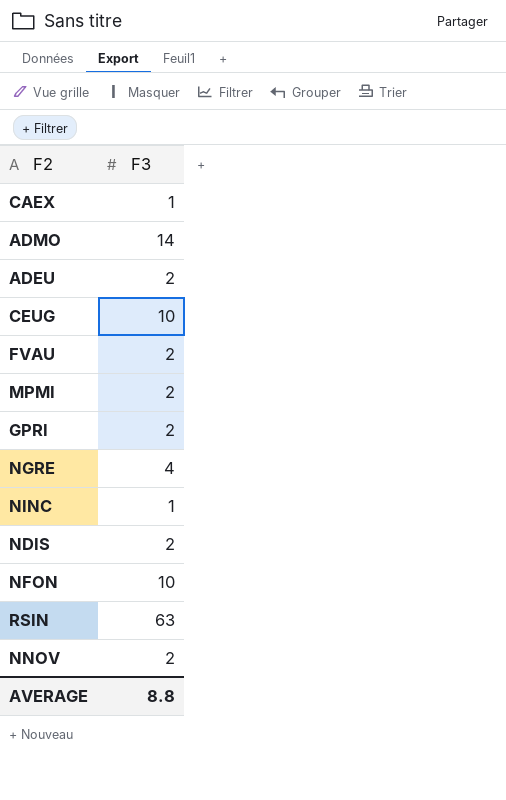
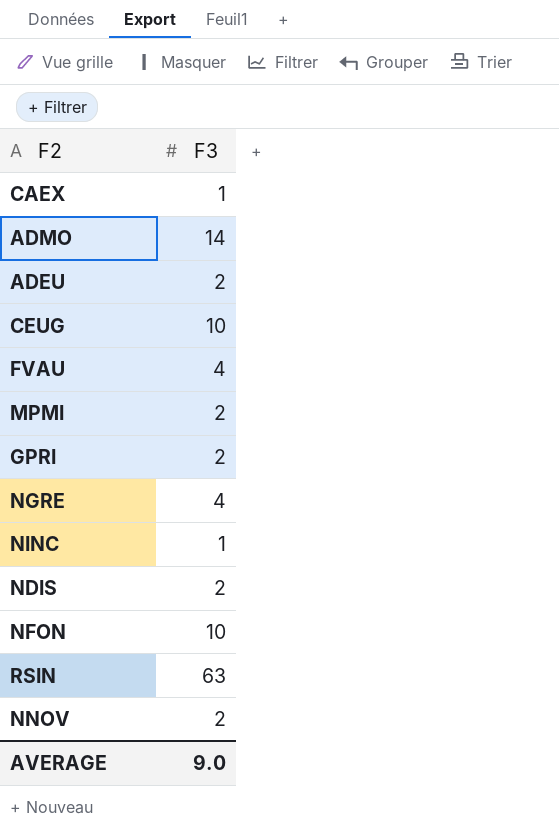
FVAU | F3: 2 -> 4
AVERAGE | F3: 8.8 -> 9.0

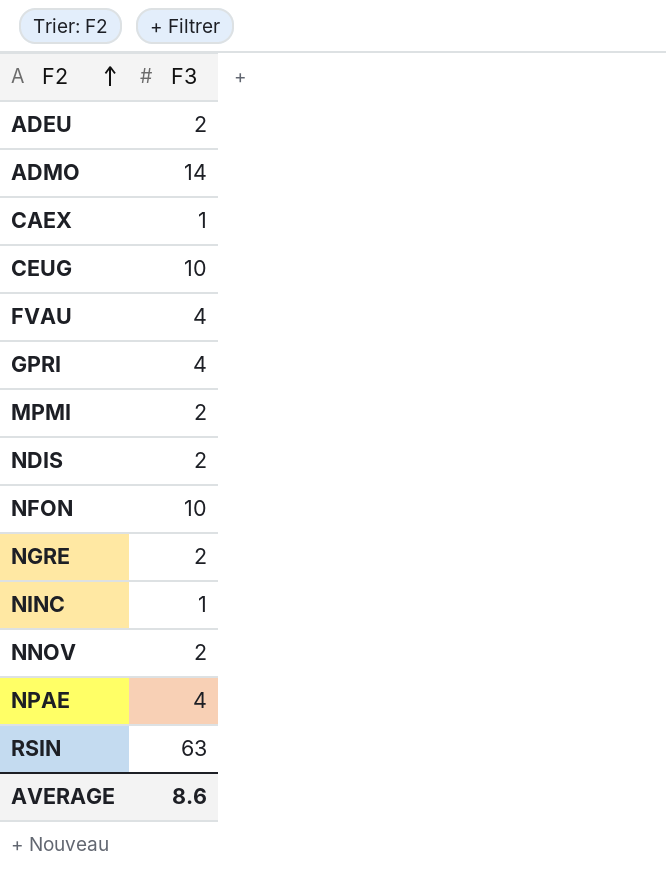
row order: none -> F2 ascending
GPRI | F3: 2 -> 4
NGRE | F3: 4 -> 2
row NPAE: none -> 4
AVERAGE | F3: 9.0 -> 8.6

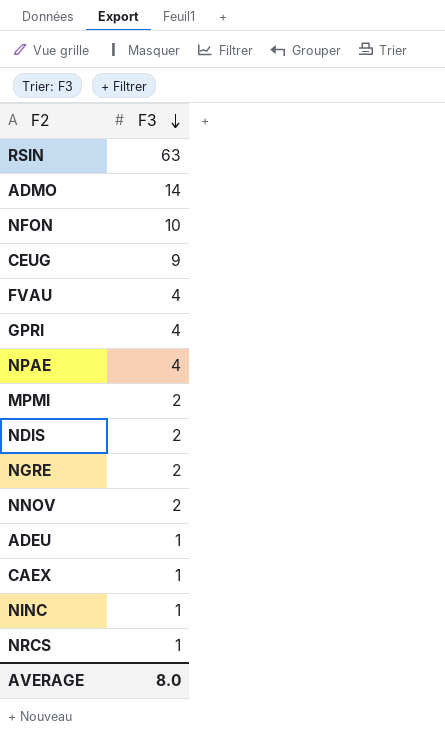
row order: F2 ascending -> F3 descending
CEUG | F3: 10 -> 9
ADEU | F3: 2 -> 1
row NRCS: none -> 1
AVERAGE | F3: 8.6 -> 8.0

